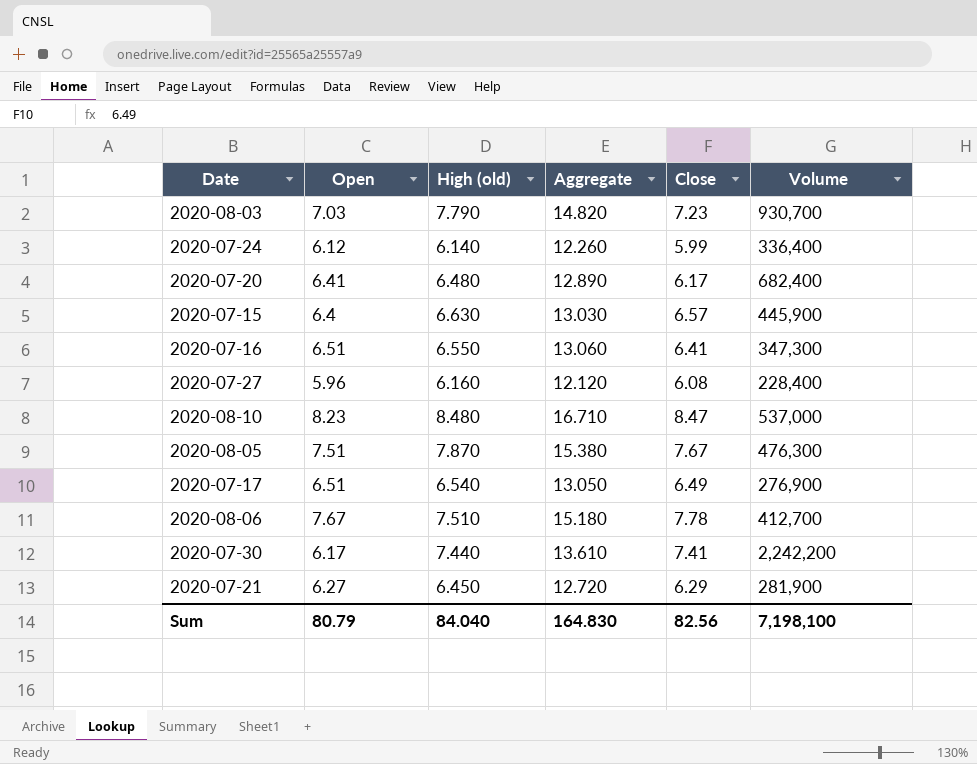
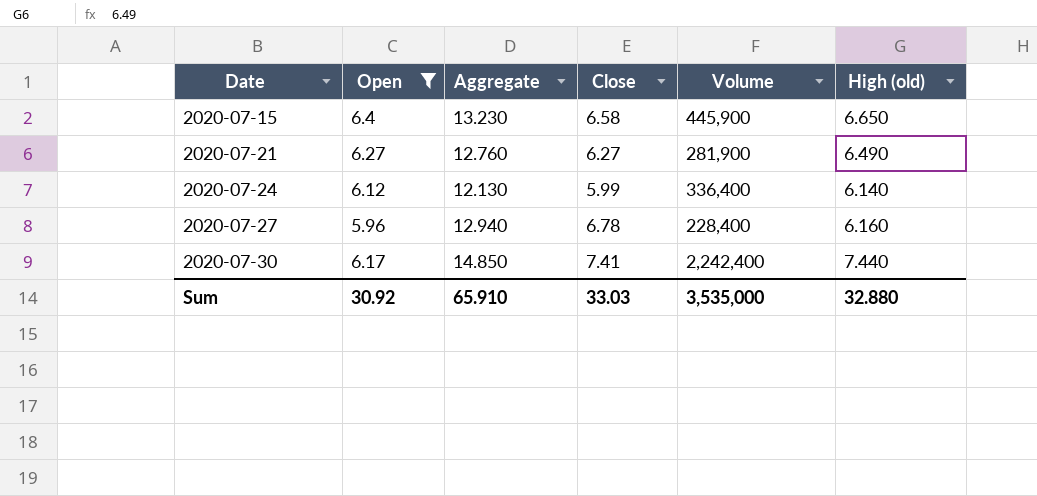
filter: none -> Open <= 6.4
row order: none -> Date ascending
column Aggregate | formula: [Open] + [High (old)] -> [Close] + [High (old)]
column High (old) | position: 3 -> 6
2020-07-15 | Close: 6.57 -> 6.58
2020-07-15 | High (old): 6.630 -> 6.650
2020-07-21 | Close: 6.29 -> 6.27
2020-07-21 | High (old): 6.450 -> 6.490
2020-07-27 | Close: 6.08 -> 6.78
2020-07-30 | Volume: 2,242,200 -> 2,242,400
Sum | Open: 80.79 -> 30.92
Sum | Aggregate: 164.830 -> 65.910
Sum | Close: 82.56 -> 33.03
Sum | Volume: 7,198,100 -> 3,535,000
Sum | High (old): 84.040 -> 32.880

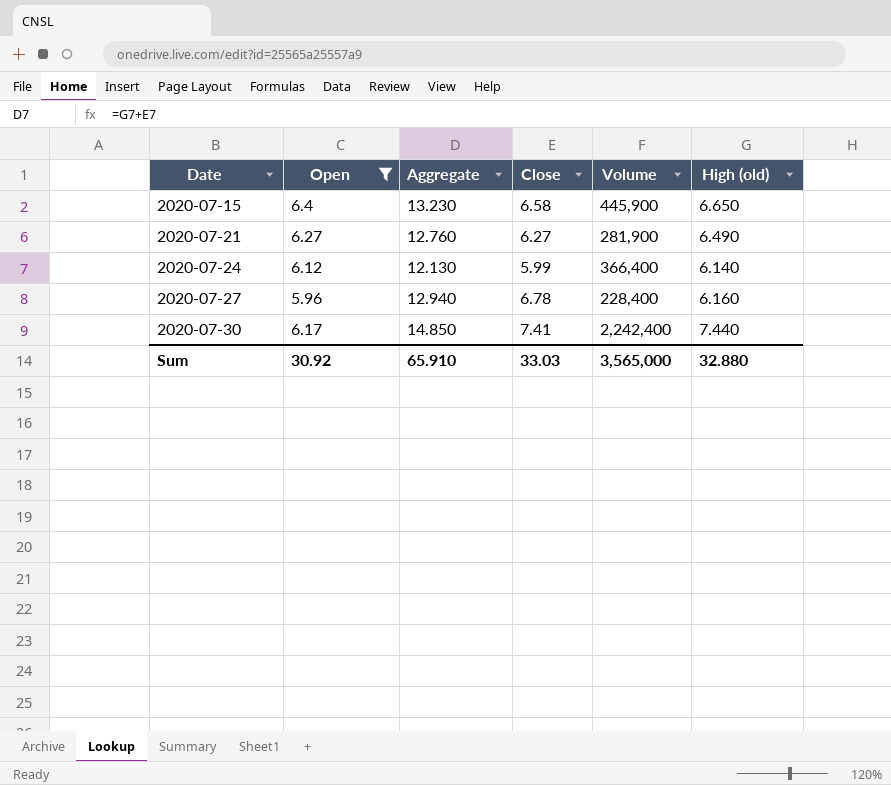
2020-07-24 | Volume: 336,400 -> 366,400
Sum | Volume: 3,535,000 -> 3,565,000

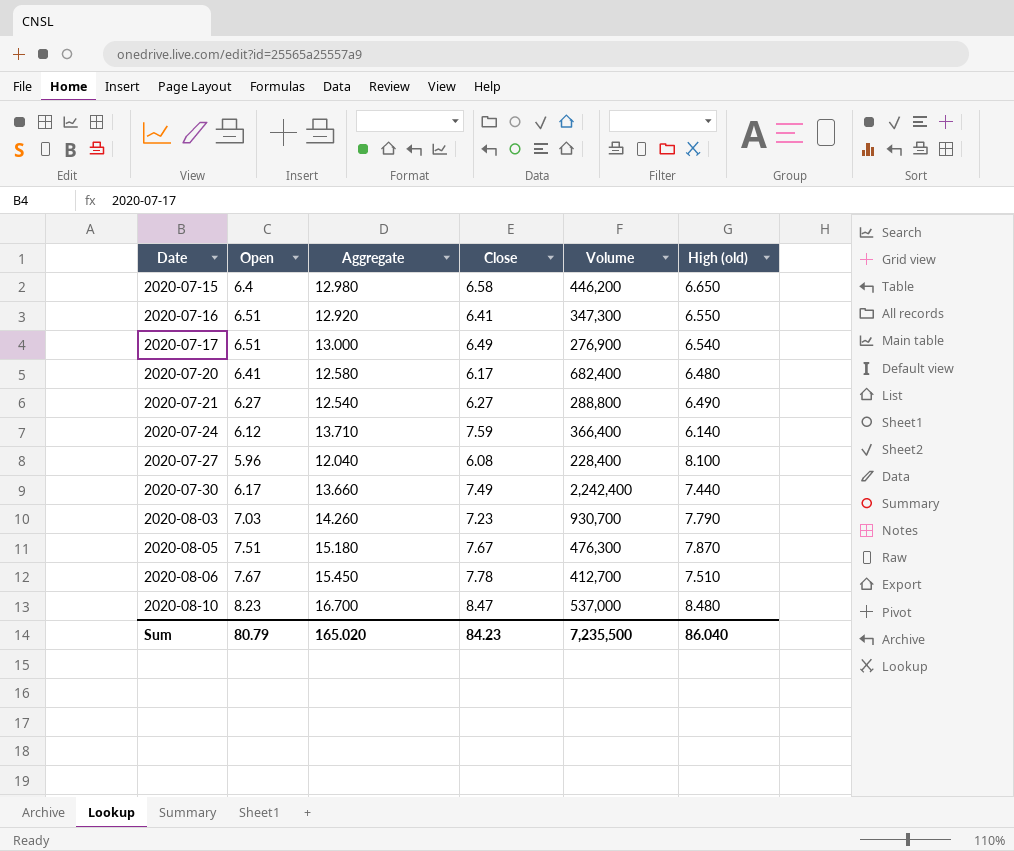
filter: Open <= 6.4 -> none
column Aggregate | formula: [Close] + [High (old)] -> [Open] + [Close]
2020-07-15 | Volume: 445,900 -> 446,200
2020-07-21 | Volume: 281,900 -> 288,800
2020-07-24 | Close: 5.99 -> 7.59
2020-07-27 | Close: 6.78 -> 6.08
2020-07-27 | High (old): 6.160 -> 8.100
2020-07-30 | Close: 7.41 -> 7.49
Sum | Open: 30.92 -> 80.79
Sum | Aggregate: 65.910 -> 165.020
Sum | Close: 33.03 -> 84.23
Sum | Volume: 3,565,000 -> 7,235,500
Sum | High (old): 32.880 -> 86.040

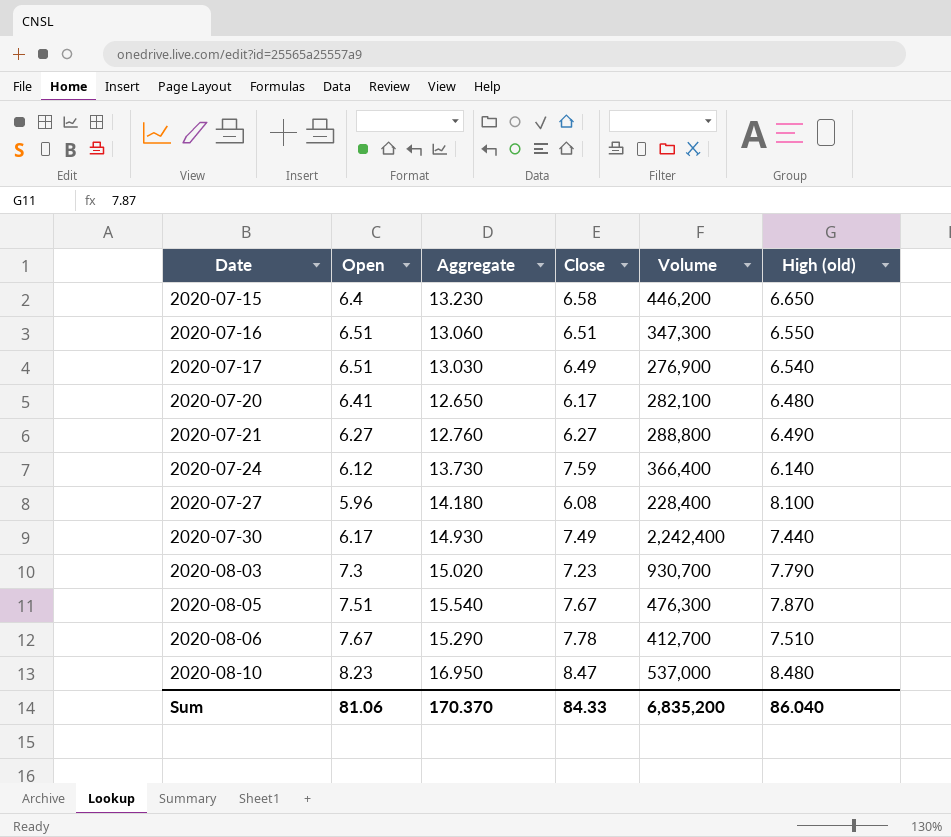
column Aggregate | formula: [Open] + [Close] -> [Close] + [High (old)]
2020-07-16 | Close: 6.41 -> 6.51
2020-07-20 | Volume: 682,400 -> 282,100
2020-08-03 | Open: 7.03 -> 7.3
Sum | Open: 80.79 -> 81.06
Sum | Aggregate: 165.020 -> 170.370
Sum | Close: 84.23 -> 84.33
Sum | Volume: 7,235,500 -> 6,835,200

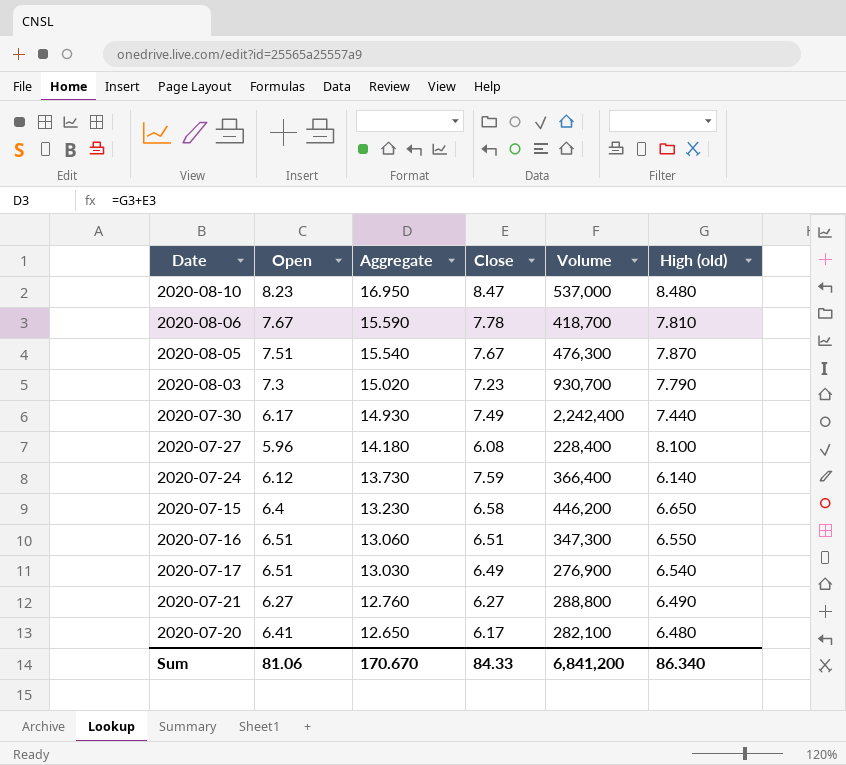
row order: Date ascending -> Aggregate descending
2020-08-06 | Aggregate: 15.290 -> 15.590
2020-08-06 | Volume: 412,700 -> 418,700
2020-08-06 | High (old): 7.510 -> 7.810
Sum | Aggregate: 170.370 -> 170.670
Sum | Volume: 6,835,200 -> 6,841,200
Sum | High (old): 86.040 -> 86.340

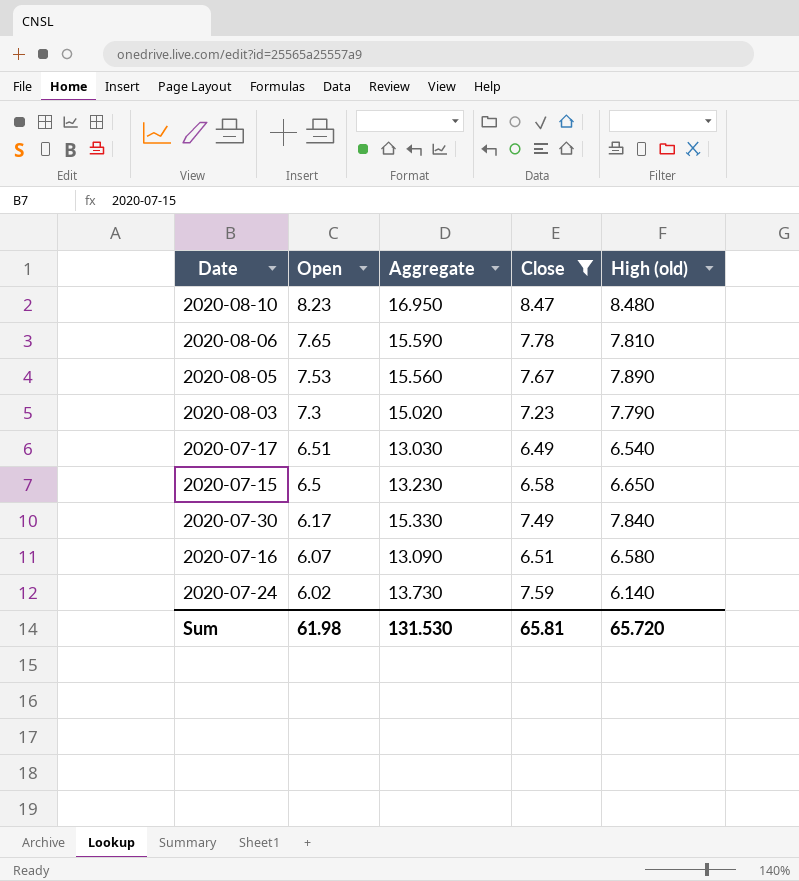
filter: none -> Close >= 6.49
row order: Aggregate descending -> Open descending
column Volume | position: 5 -> none
2020-08-06 | Open: 7.67 -> 7.65
2020-08-05 | Open: 7.51 -> 7.53
2020-08-05 | Aggregate: 15.540 -> 15.560
2020-08-05 | High (old): 7.870 -> 7.890
2020-07-15 | Open: 6.4 -> 6.5
2020-07-30 | Aggregate: 14.930 -> 15.330
2020-07-30 | High (old): 7.440 -> 7.840
2020-07-16 | Open: 6.51 -> 6.07
2020-07-16 | Aggregate: 13.060 -> 13.090
2020-07-16 | High (old): 6.550 -> 6.580
2020-07-24 | Open: 6.12 -> 6.02
Sum | Open: 81.06 -> 61.98
Sum | Aggregate: 170.670 -> 131.530
Sum | Close: 84.33 -> 65.81
Sum | High (old): 86.340 -> 65.720

